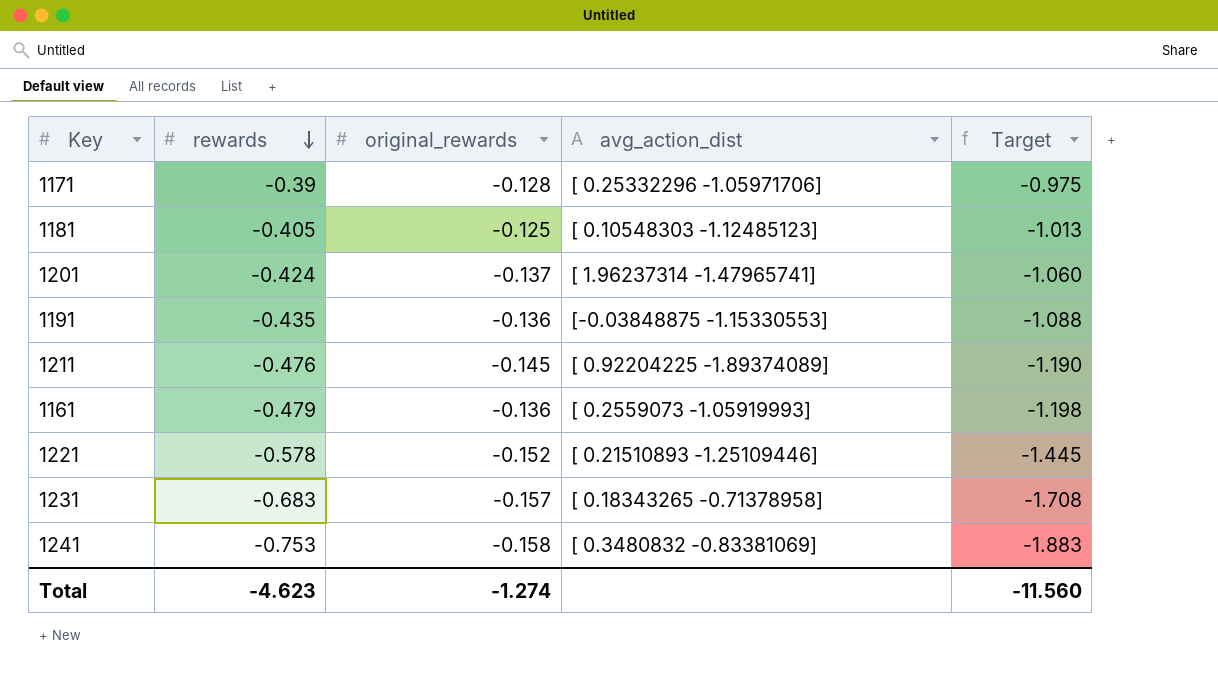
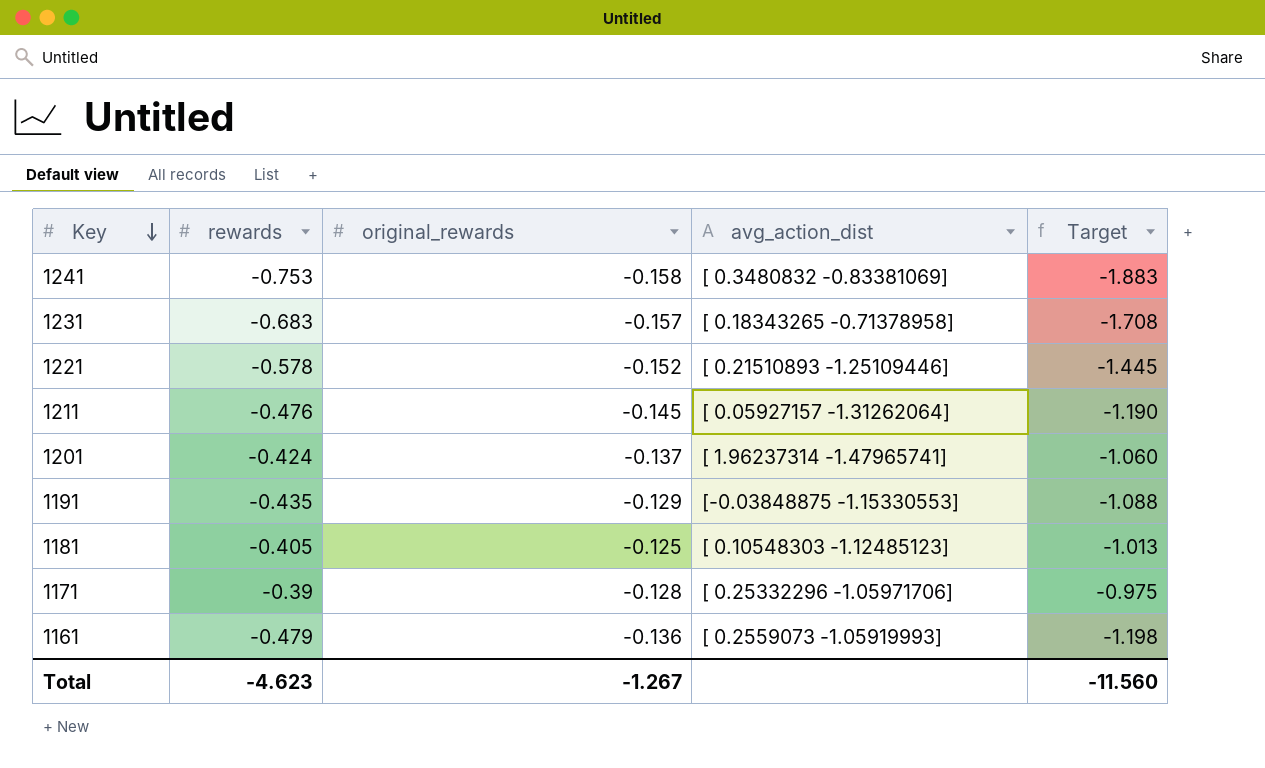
row order: rewards descending -> Key descending
1211 | avg_action_dist: [ 0.92204225 -1.89374089] -> [ 0.05927157 -1.31262064]
1191 | original_rewards: -0.136 -> -0.129
Total | original_rewards: -1.274 -> -1.267

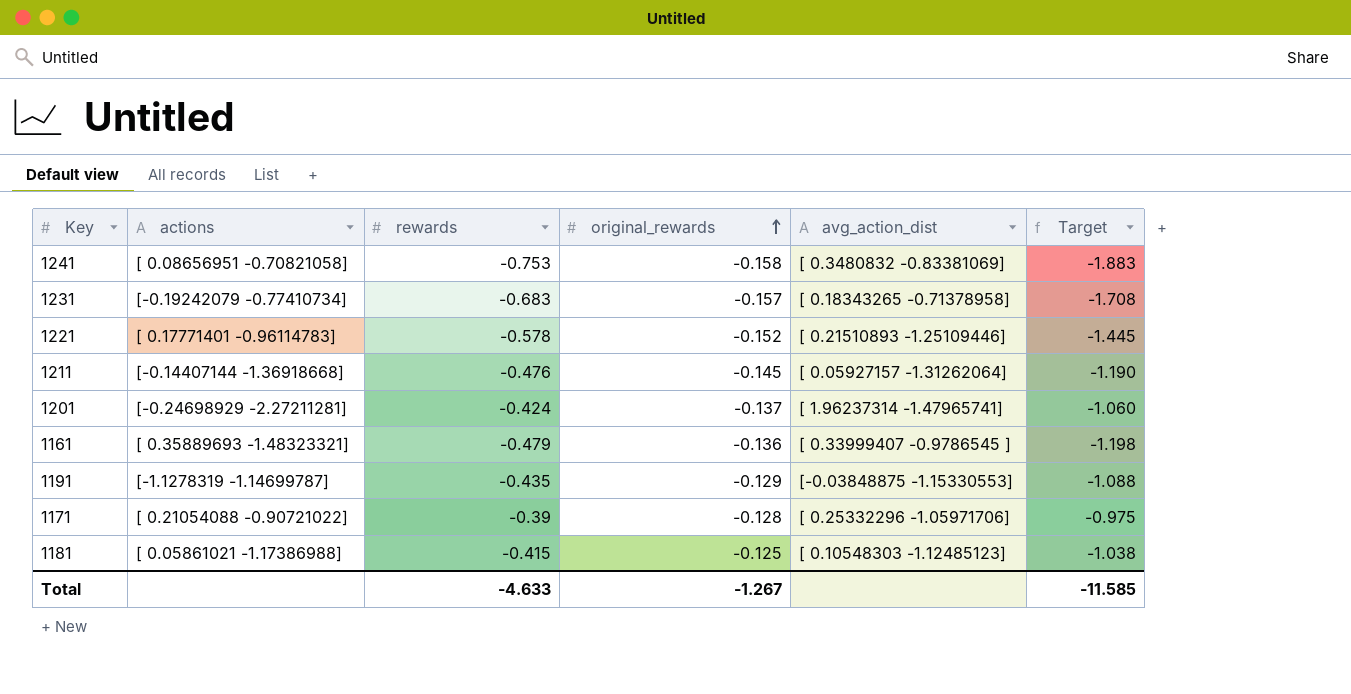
row order: Key descending -> original_rewards ascending
column actions | position: none -> 2
1161 | avg_action_dist: [ 0.2559073 -1.05919993] -> [ 0.33999407 -0.9786545 ]
1181 | rewards: -0.405 -> -0.415
1181 | Target: -1.013 -> -1.038
Total | rewards: -4.623 -> -4.633
Total | Target: -11.560 -> -11.585

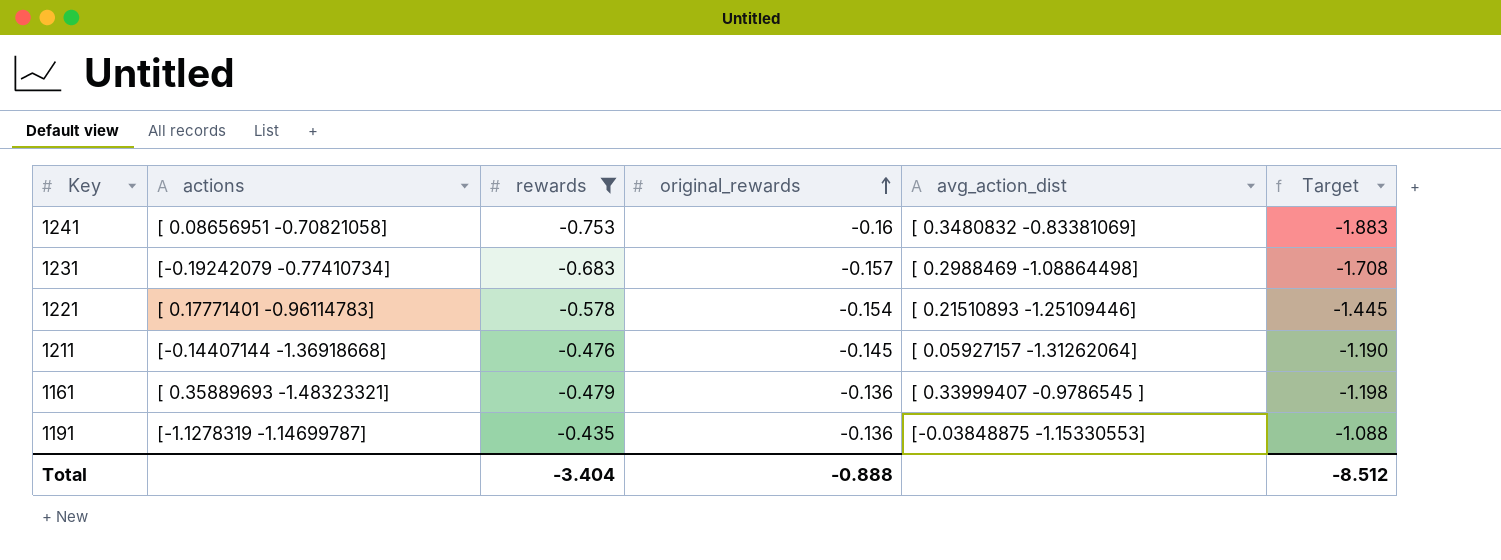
filter: none -> rewards <= -0.435
1241 | original_rewards: -0.158 -> -0.16
1231 | avg_action_dist: [ 0.18343265 -0.71378958] -> [ 0.2988469 -1.08864498]
1221 | original_rewards: -0.152 -> -0.154
1191 | original_rewards: -0.129 -> -0.136
Total | rewards: -4.633 -> -3.404
Total | original_rewards: -1.267 -> -0.888
Total | Target: -11.585 -> -8.512

